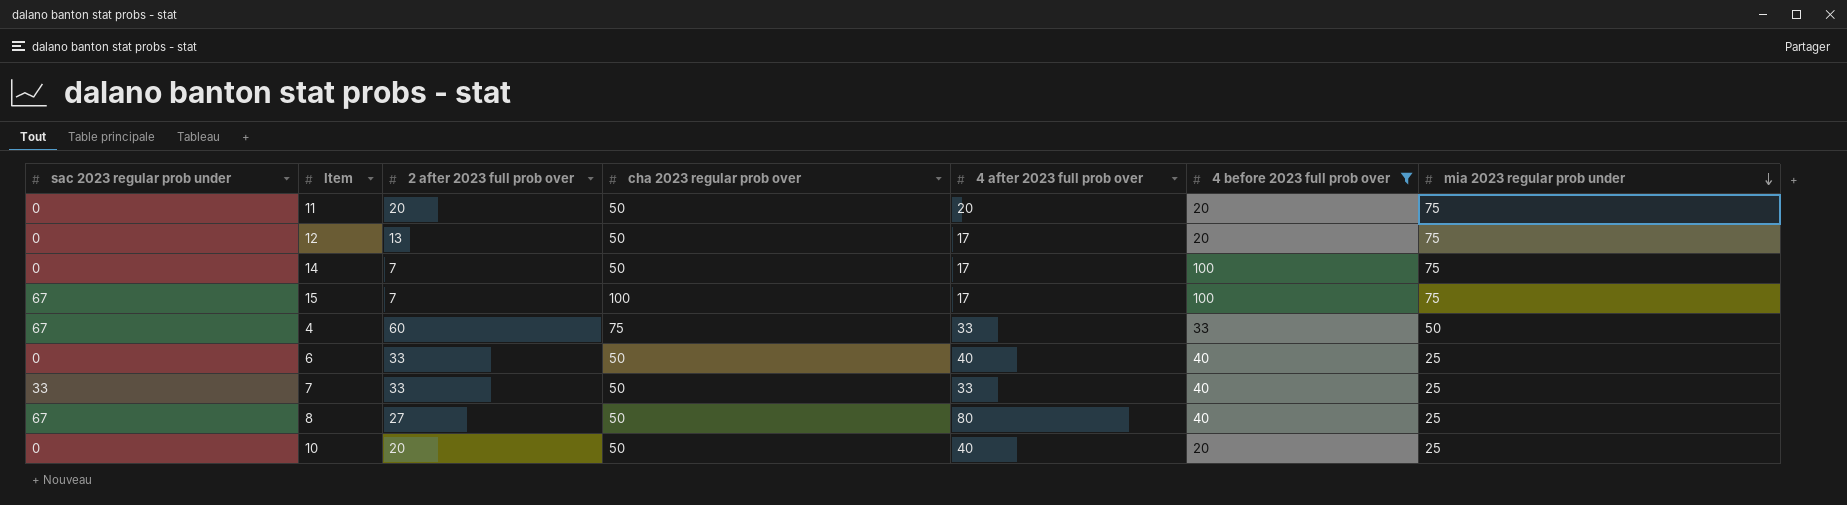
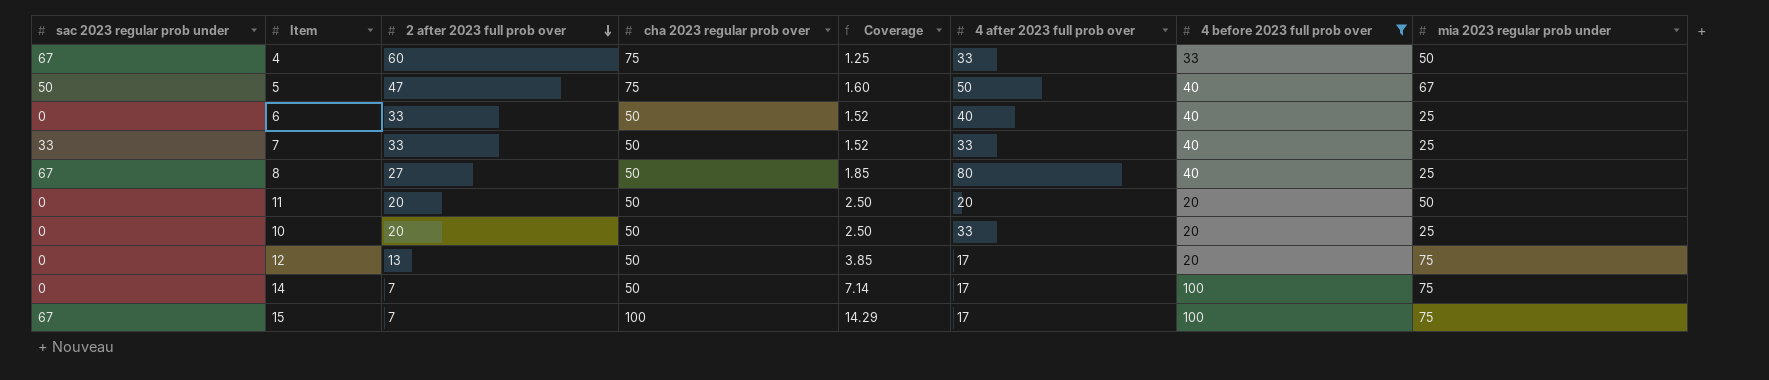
row order: mia 2023 regular prob under descending -> 2 after 2023 full prob over descending
column Coverage | formula: none -> [cha 2023 regular prob over] / [2 after 2023 full prob over]
row 5: none -> 50 | 47 | 75 | 1.60 | 50 | 40 | 67
11 | mia 2023 regular prob under: 75 -> 50
10 | 4 after 2023 full prob over: 40 -> 33

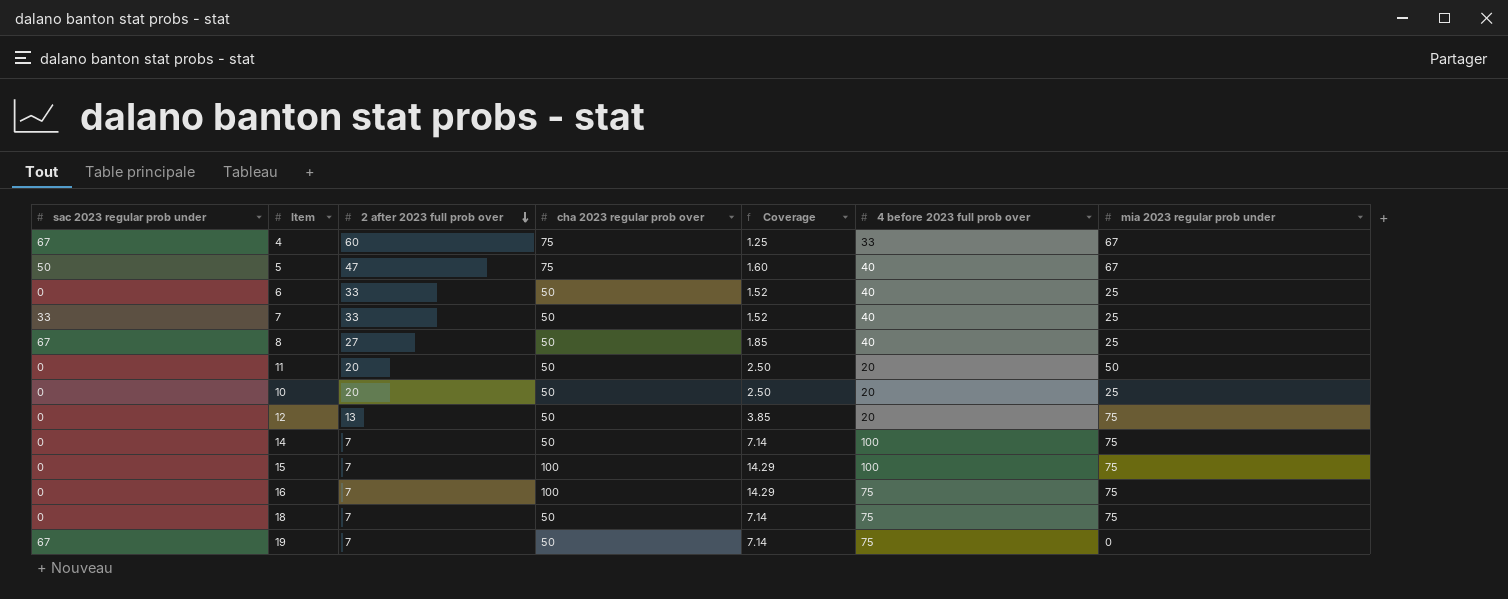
filter: 4 before 2023 full prob over != 75 -> none
column 4 after 2023 full prob over | position: 6 -> none
4 | mia 2023 regular prob under: 50 -> 67
15 | sac 2023 regular prob under: 67 -> 0

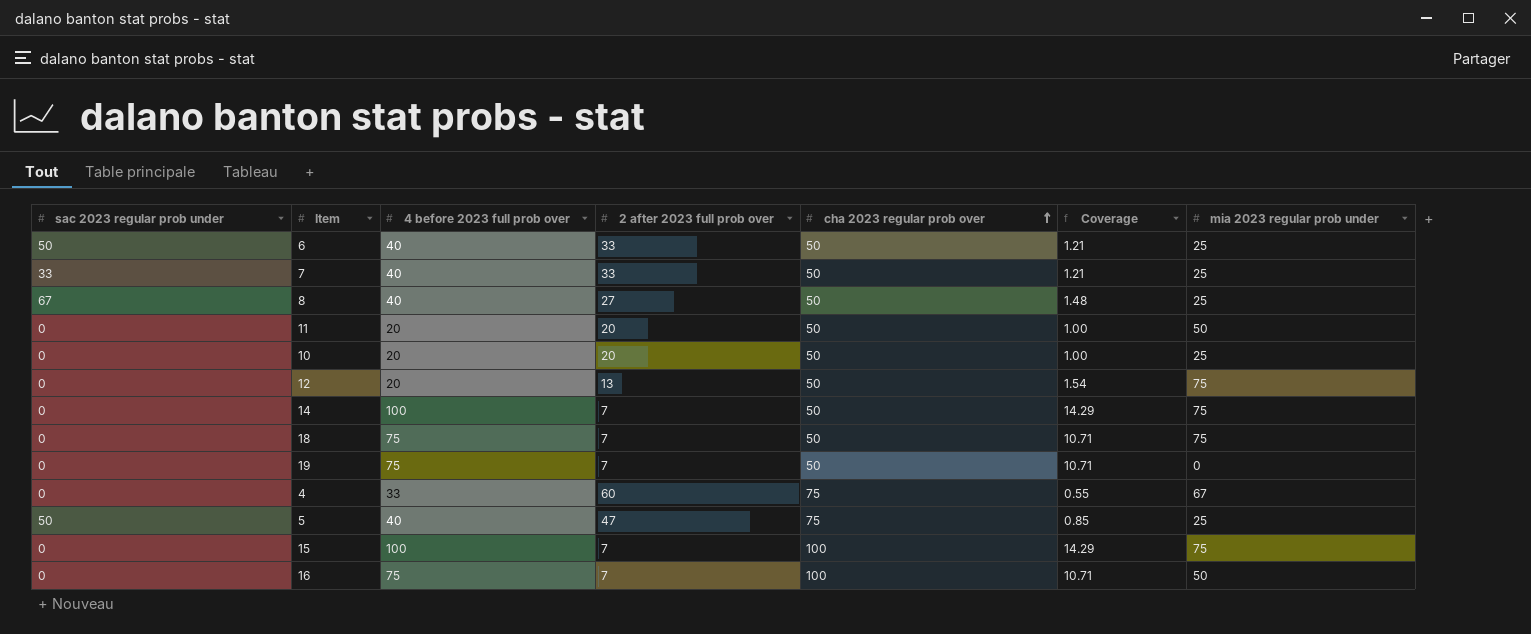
row order: 2 after 2023 full prob over descending -> cha 2023 regular prob over ascending
column 4 before 2023 full prob over | position: 6 -> 3
column Coverage | formula: [cha 2023 regular prob over] / [2 after 2023 full prob over] -> [4 before 2023 full prob over] / [2 after 2023 full prob over]
6 | sac 2023 regular prob under: 0 -> 50
19 | sac 2023 regular prob under: 67 -> 0
4 | sac 2023 regular prob under: 67 -> 0
5 | mia 2023 regular prob under: 67 -> 25
16 | mia 2023 regular prob under: 75 -> 50

